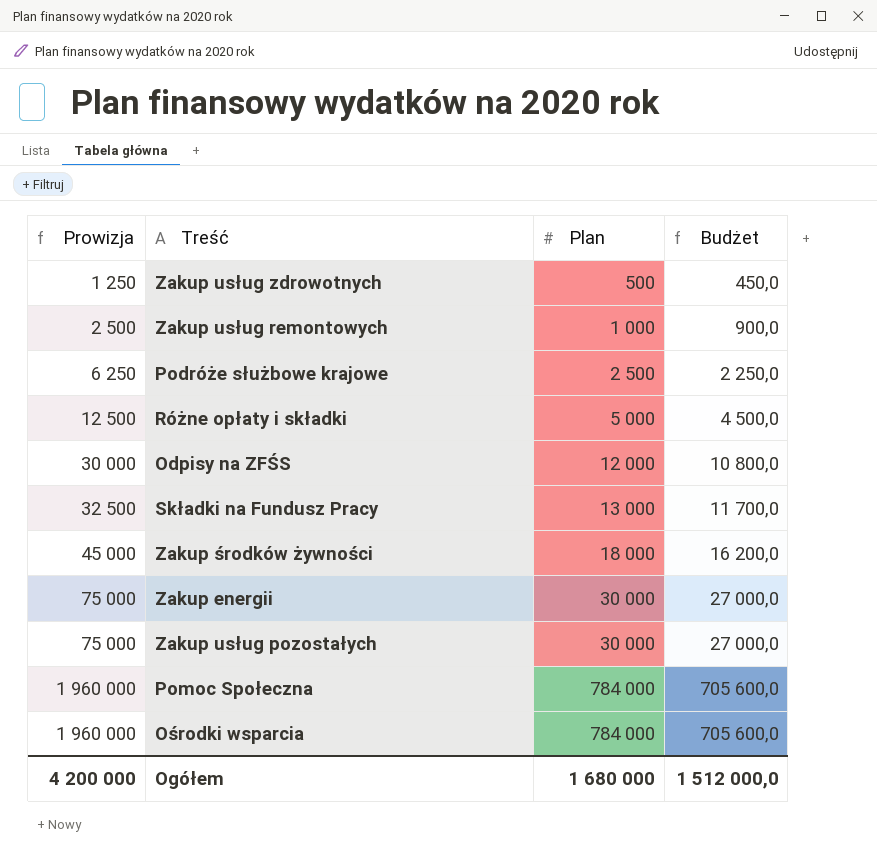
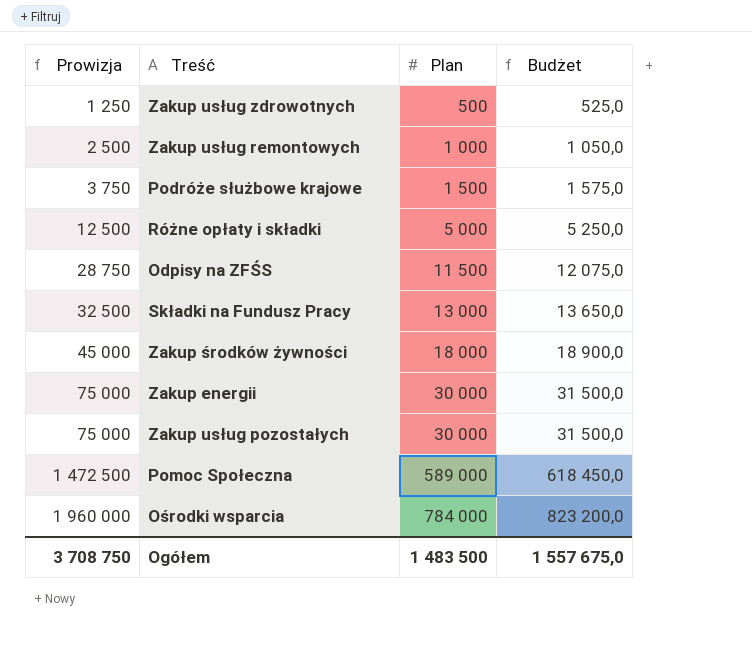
column Budżet | formula: [Plan] * 0,9 -> [Plan] * 1,05
Podróże służbowe krajowe | Prowizja: 6 250 -> 3 750
Podróże służbowe krajowe | Plan: 2 500 -> 1 500
Odpisy na ZFŚS | Prowizja: 30 000 -> 28 750
Odpisy na ZFŚS | Plan: 12 000 -> 11 500
Pomoc Społeczna | Prowizja: 1 960 000 -> 1 472 500
Pomoc Społeczna | Plan: 784 000 -> 589 000
Ogółem | Prowizja: 4 200 000 -> 3 708 750
Ogółem | Plan: 1 680 000 -> 1 483 500
Ogółem | Budżet: 1 512 000,0 -> 1 557 675,0

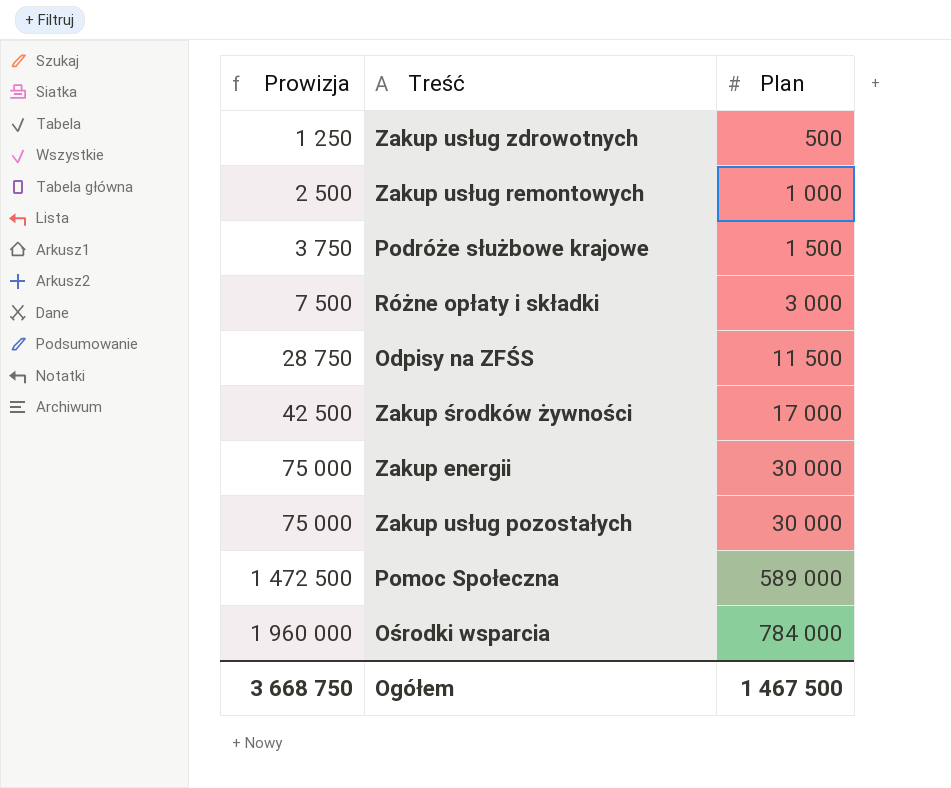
column Budżet | formula: [Plan] * 1,05 -> none
row Składki na Fundusz Pracy: 32 500 | 13 000 | 13 650,0 -> none
Różne opłaty i składki | Prowizja: 12 500 -> 7 500
Różne opłaty i składki | Plan: 5 000 -> 3 000
Zakup środków żywności | Prowizja: 45 000 -> 42 500
Zakup środków żywności | Plan: 18 000 -> 17 000
Ogółem | Prowizja: 3 708 750 -> 3 668 750
Ogółem | Plan: 1 483 500 -> 1 467 500

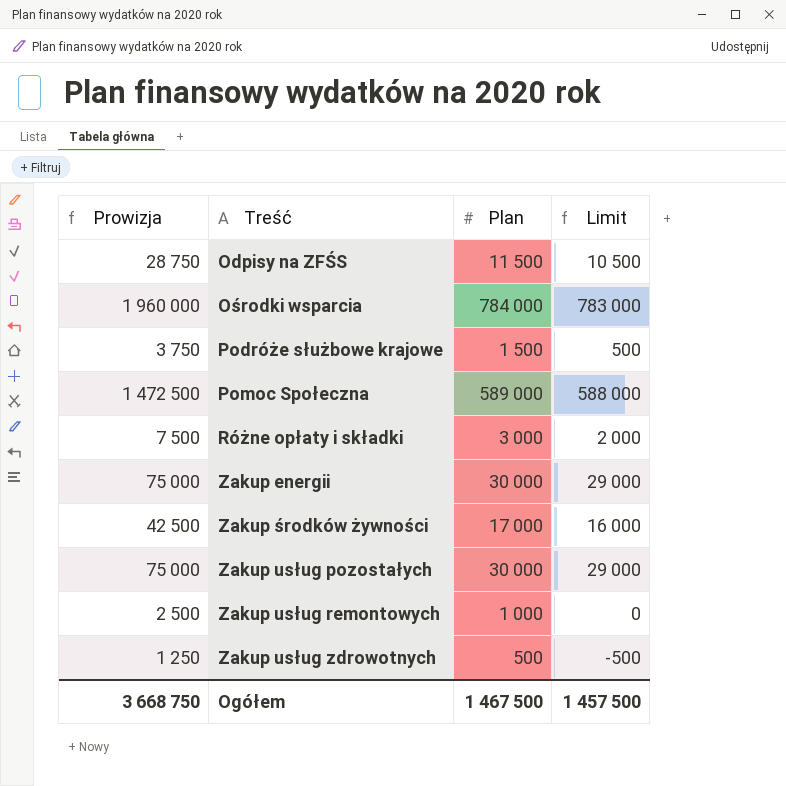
row order: Prowizja ascending -> Treść ascending
column Limit | formula: none -> [Plan] - 1000

